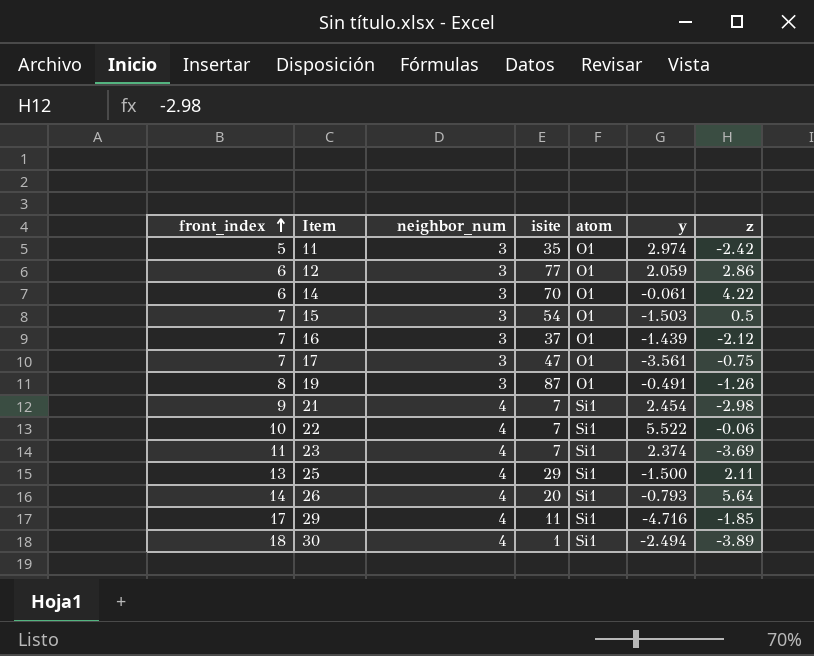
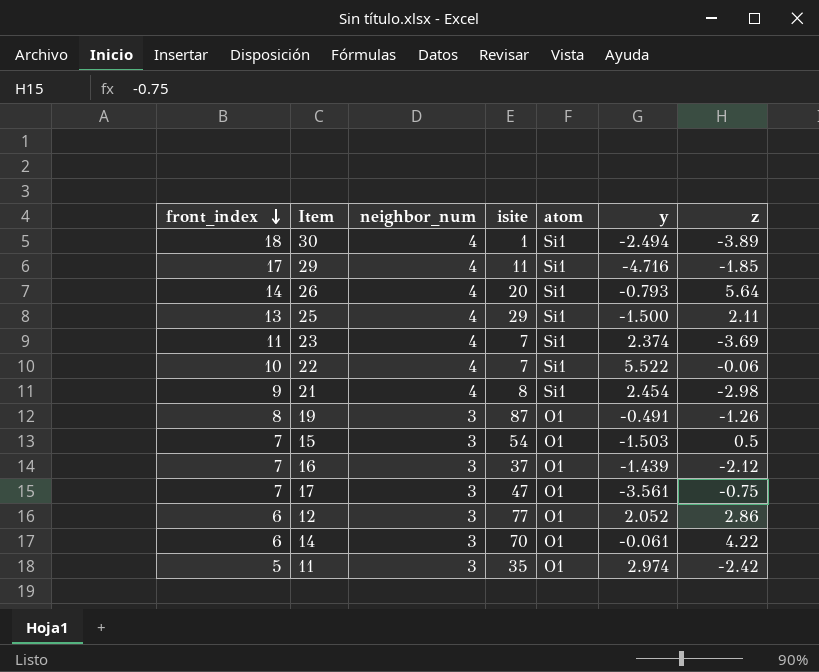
row order: front_index ascending -> front_index descending
21 | isite: 7 -> 8
12 | y: 2.059 -> 2.052

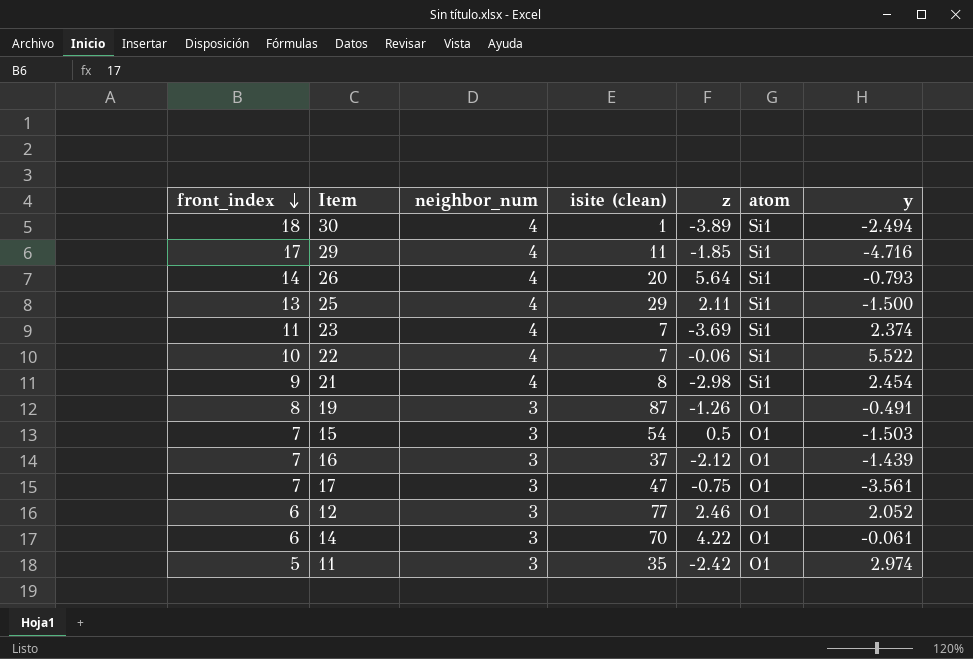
column name: isite -> isite (clean)
column z | position: 7 -> 5
12 | z: 2.86 -> 2.46

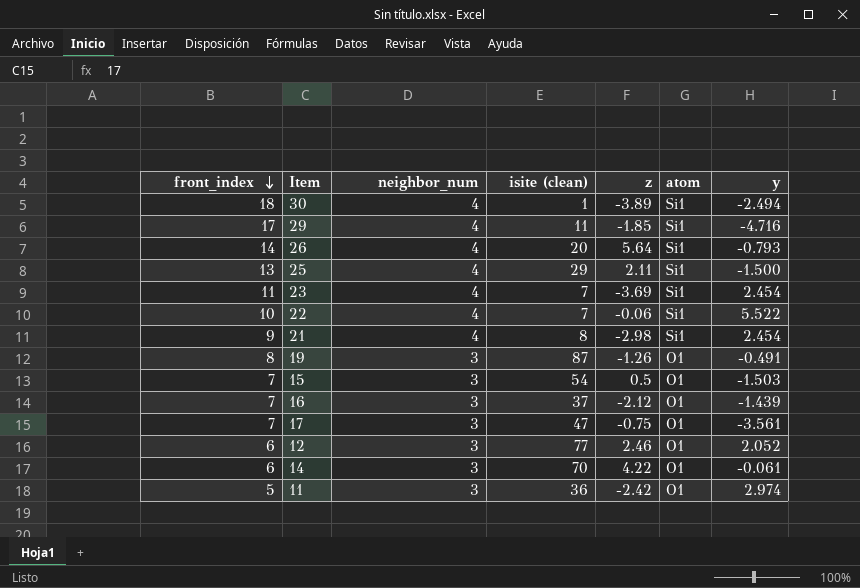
23 | y: 2.374 -> 2.454
11 | isite (clean): 35 -> 36

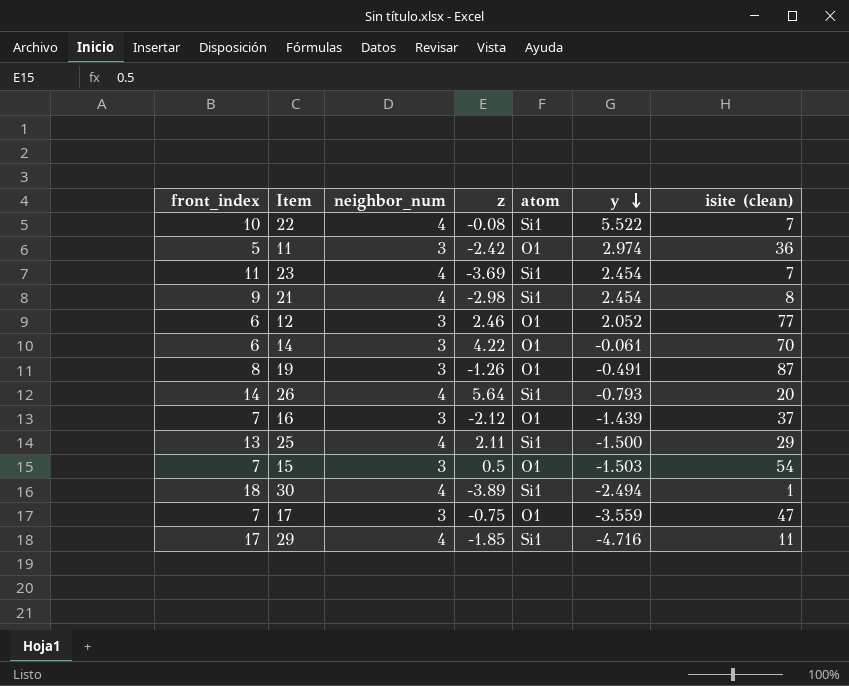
row order: front_index descending -> y descending
column isite (clean) | position: 4 -> 7
22 | z: -0.06 -> -0.08
17 | y: -3.561 -> -3.559

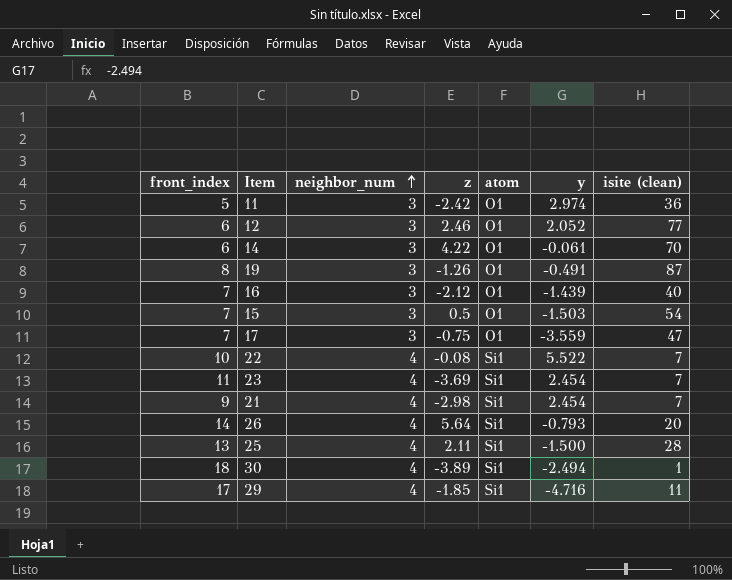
row order: y descending -> neighbor_num ascending
16 | isite (clean): 37 -> 40
21 | isite (clean): 8 -> 7
25 | isite (clean): 29 -> 28

